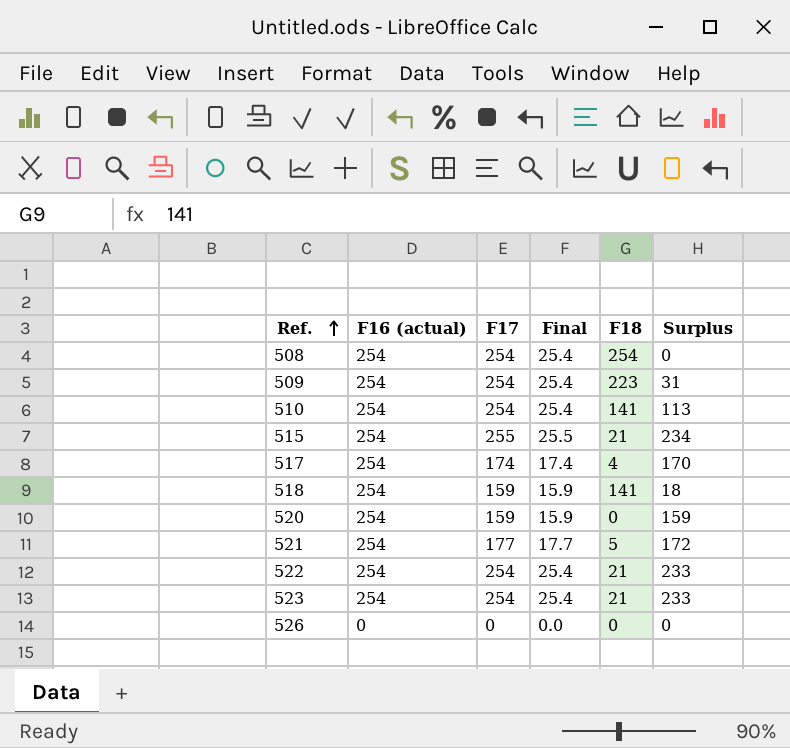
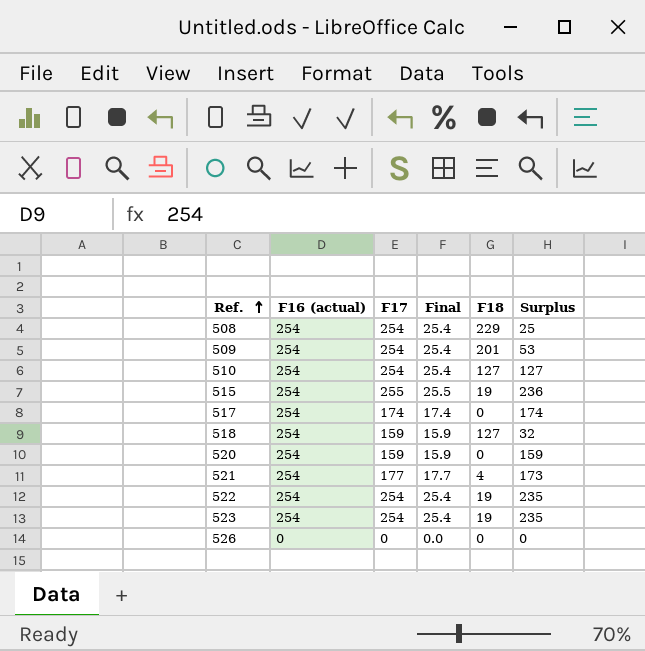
508 | F18: 254 -> 229
508 | Surplus: 0 -> 25
509 | F18: 223 -> 201
509 | Surplus: 31 -> 53
510 | F18: 141 -> 127
510 | Surplus: 113 -> 127
515 | F18: 21 -> 19
515 | Surplus: 234 -> 236
517 | F18: 4 -> 0
517 | Surplus: 170 -> 174
518 | F18: 141 -> 127
518 | Surplus: 18 -> 32
521 | F18: 5 -> 4
521 | Surplus: 172 -> 173
522 | F18: 21 -> 19
522 | Surplus: 233 -> 235
523 | F18: 21 -> 19
523 | Surplus: 233 -> 235

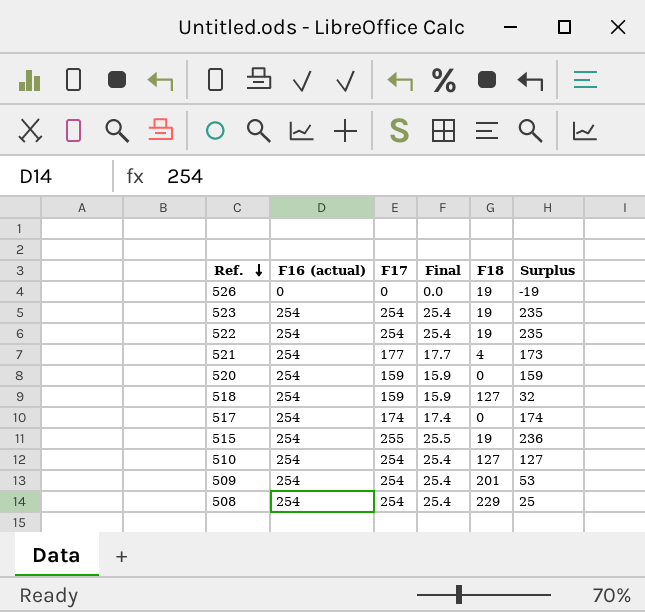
row order: Ref. ascending -> Ref. descending
526 | F18: 0 -> 19
526 | Surplus: 0 -> -19

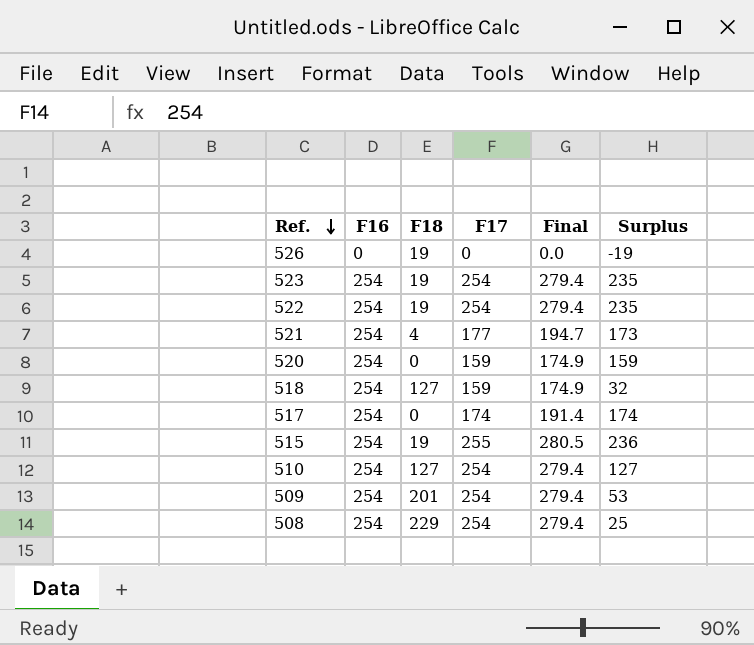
column name: F16 (actual) -> F16
column F18 | position: 5 -> 3
column Final | formula: [F17] * 0.1 -> [F17] * 1.1

